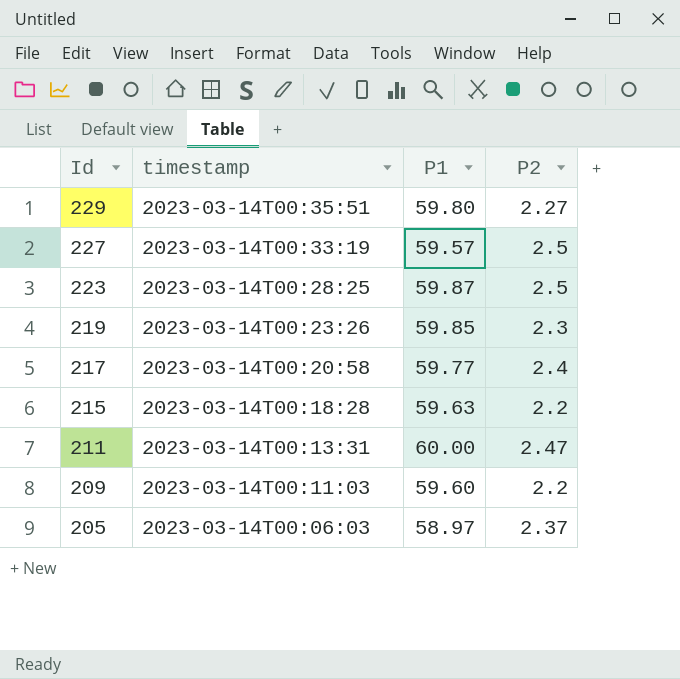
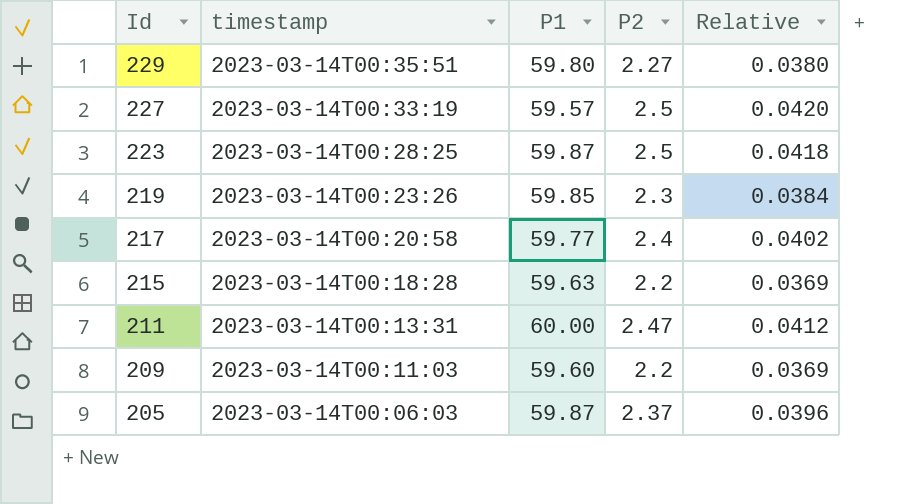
column Relative | formula: none -> [P2] / [P1]
205 | P1: 58.97 -> 59.87

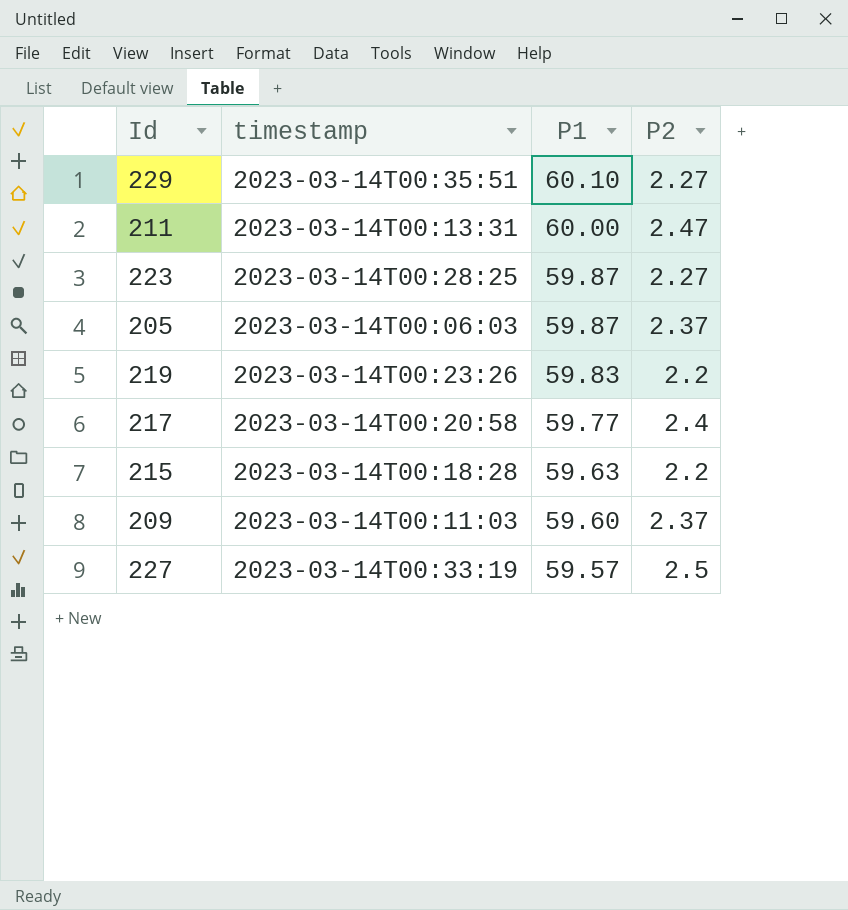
row order: Id descending -> P1 descending
column Relative | formula: [P2] / [P1] -> none
229 | P1: 59.80 -> 60.10
223 | P2: 2.5 -> 2.27
219 | P1: 59.85 -> 59.83
219 | P2: 2.3 -> 2.2
209 | P2: 2.2 -> 2.37

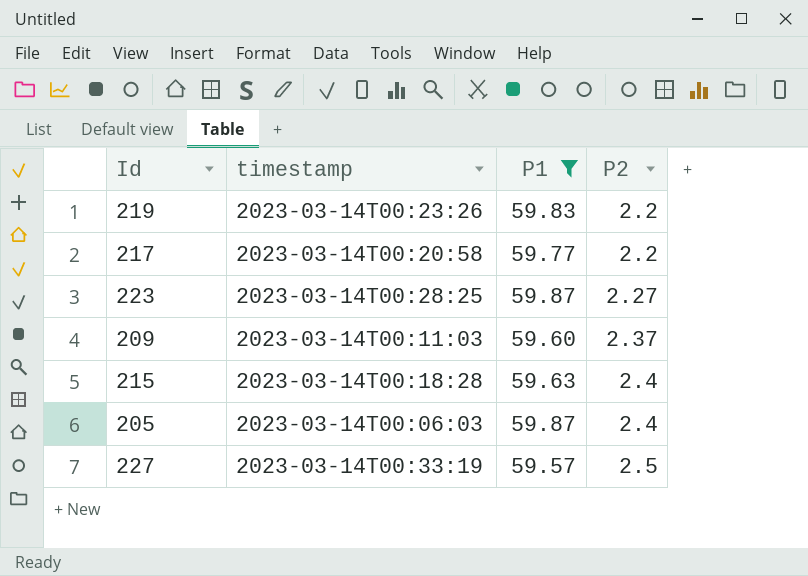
filter: none -> P1 <= 59.87
row order: P1 descending -> P2 ascending
217 | P2: 2.4 -> 2.2
215 | P2: 2.2 -> 2.4
205 | P2: 2.37 -> 2.4

